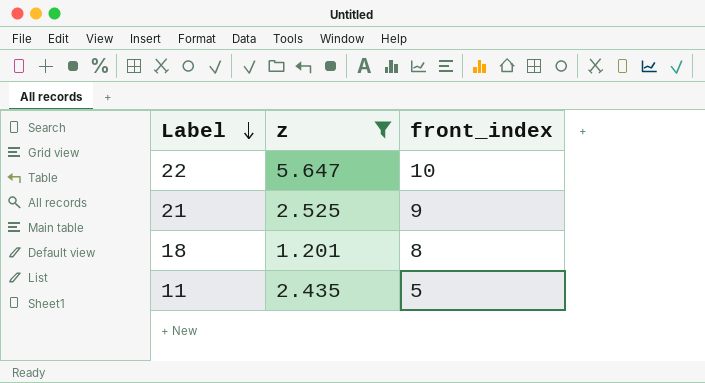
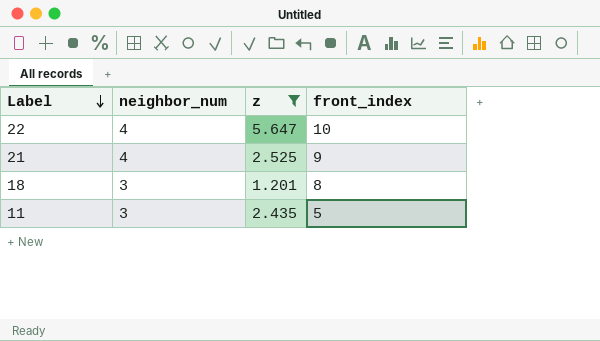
column neighbor_num | position: none -> 2

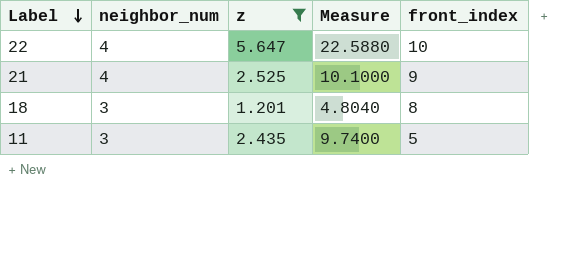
column Measure | formula: none -> [z] * 4

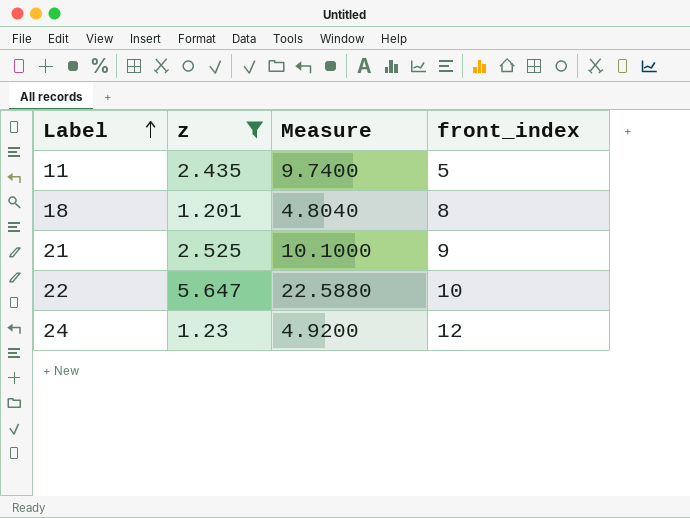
row order: Label descending -> Label ascending
column neighbor_num | position: 2 -> none
row 24: none -> 1.23 | 4.9200 | 12

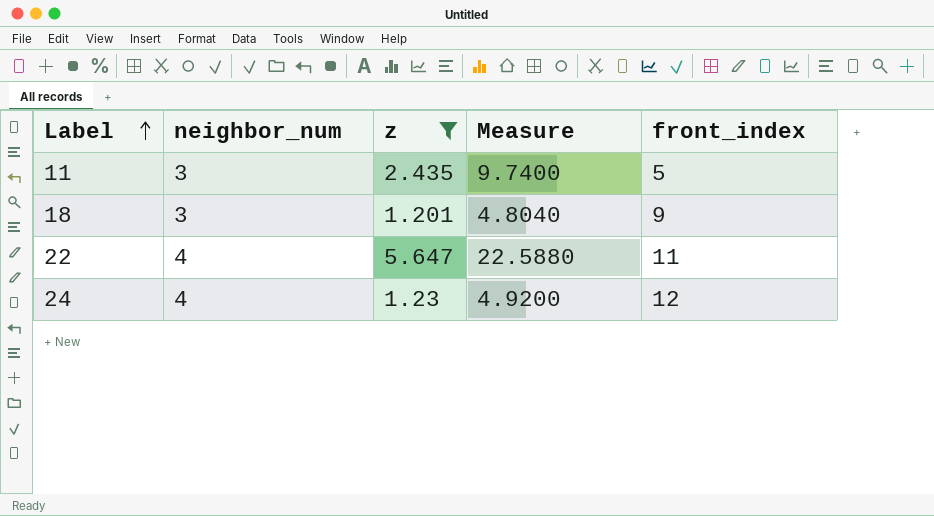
column neighbor_num | position: none -> 2
row 21: 2.525 | 10.1000 | 9 -> none
18 | front_index: 8 -> 9
22 | front_index: 10 -> 11

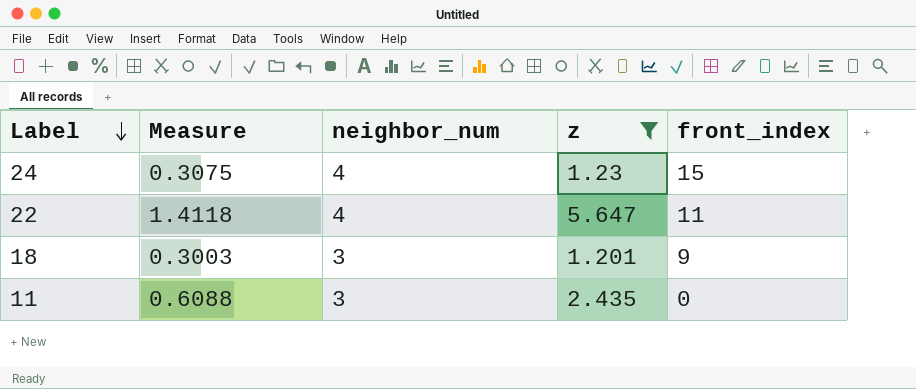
row order: Label ascending -> Label descending
column Measure | formula: [z] * 4 -> [z] * 0.25
column Measure | position: 4 -> 2
24 | front_index: 12 -> 15
11 | front_index: 5 -> 0

